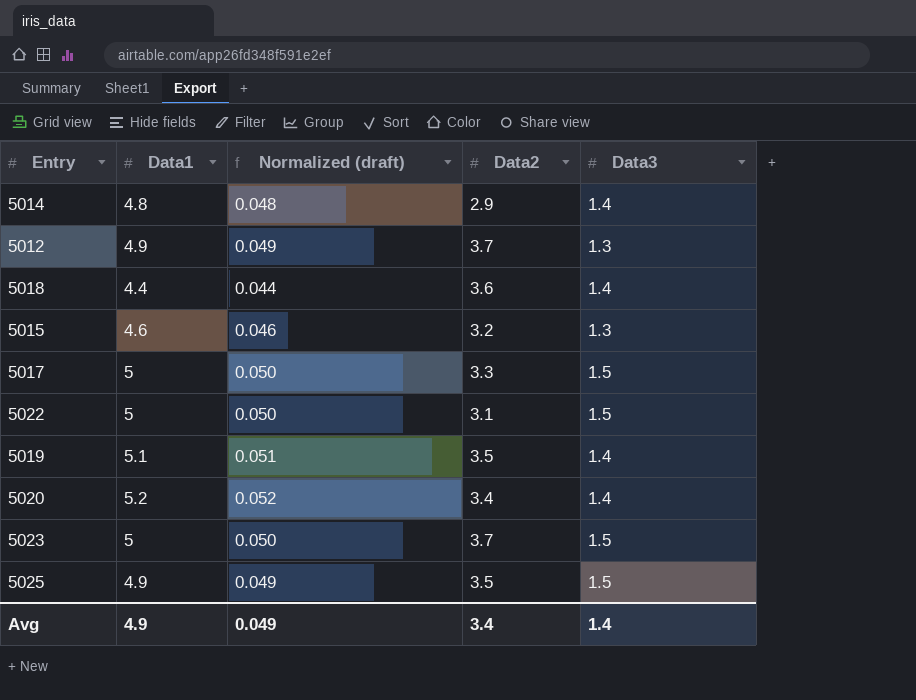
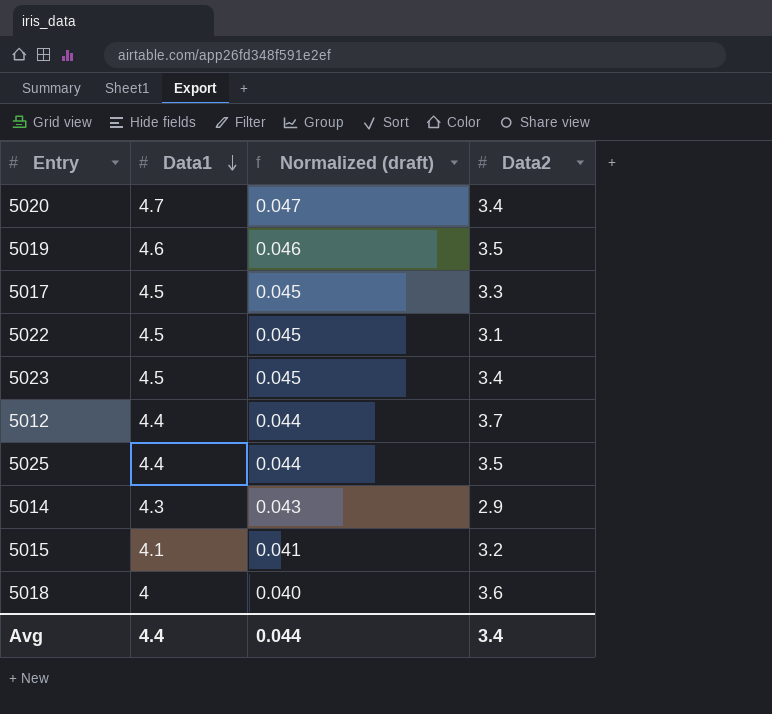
row order: none -> Data1 descending
column Data3 | position: 5 -> none
5020 | Data1: 5.2 -> 4.7
5020 | Normalized (draft): 0.052 -> 0.047
5019 | Data1: 5.1 -> 4.6
5019 | Normalized (draft): 0.051 -> 0.046
5017 | Data1: 5 -> 4.5
5017 | Normalized (draft): 0.050 -> 0.045
5022 | Data1: 5 -> 4.5
5022 | Normalized (draft): 0.050 -> 0.045
5023 | Data1: 5 -> 4.5
5023 | Normalized (draft): 0.050 -> 0.045
5023 | Data2: 3.7 -> 3.4
5012 | Data1: 4.9 -> 4.4
5012 | Normalized (draft): 0.049 -> 0.044
5025 | Data1: 4.9 -> 4.4
5025 | Normalized (draft): 0.049 -> 0.044
5014 | Data1: 4.8 -> 4.3
5014 | Normalized (draft): 0.048 -> 0.043
5015 | Data1: 4.6 -> 4.1
5015 | Normalized (draft): 0.046 -> 0.041
5018 | Data1: 4.4 -> 4
5018 | Normalized (draft): 0.044 -> 0.040
Avg | Data1: 4.9 -> 4.4
Avg | Normalized (draft): 0.049 -> 0.044

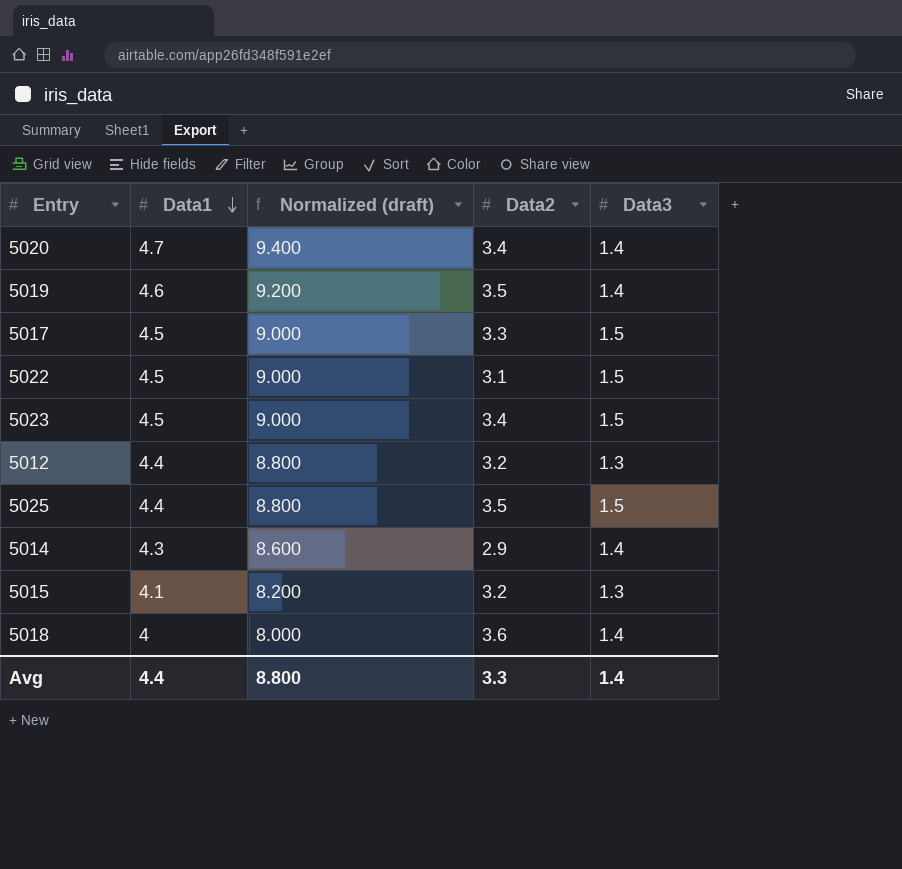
column Normalized (draft) | formula: [Data1] * 0.01 -> [Data1] * 2
column Data3 | position: none -> 5
5012 | Data2: 3.7 -> 3.2
Avg | Normalized (draft): 0.044 -> 8.800
Avg | Data2: 3.4 -> 3.3

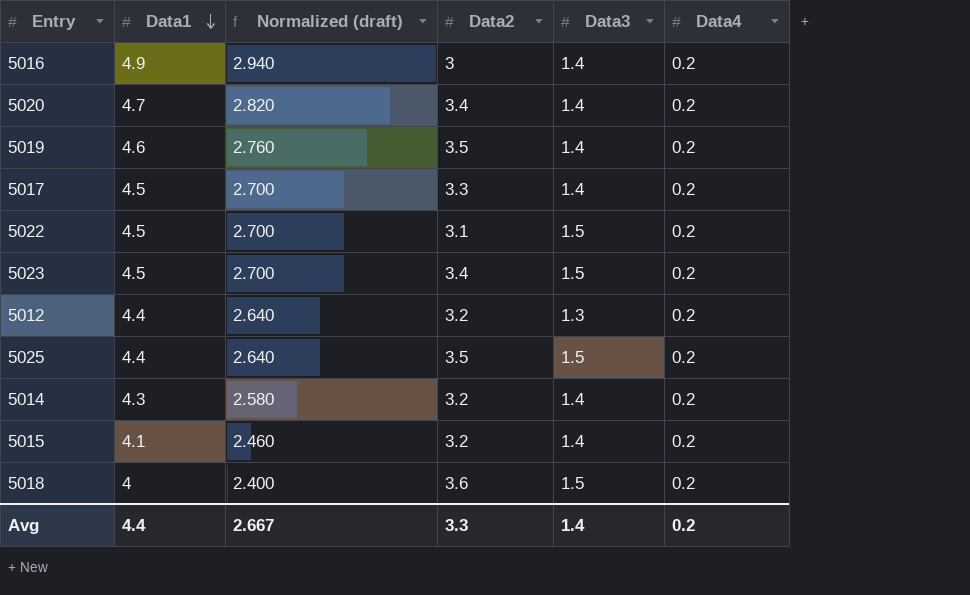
column Normalized (draft) | formula: [Data1] * 2 -> [Data1] * 0.6
column Data4 | position: none -> 6
row 5016: none -> 4.9 | 2.940 | 3 | 1.4 | 0.2
5017 | Data3: 1.5 -> 1.4
5014 | Data2: 2.9 -> 3.2
5015 | Data3: 1.3 -> 1.4
5018 | Data3: 1.4 -> 1.5
Avg | Normalized (draft): 8.800 -> 2.667

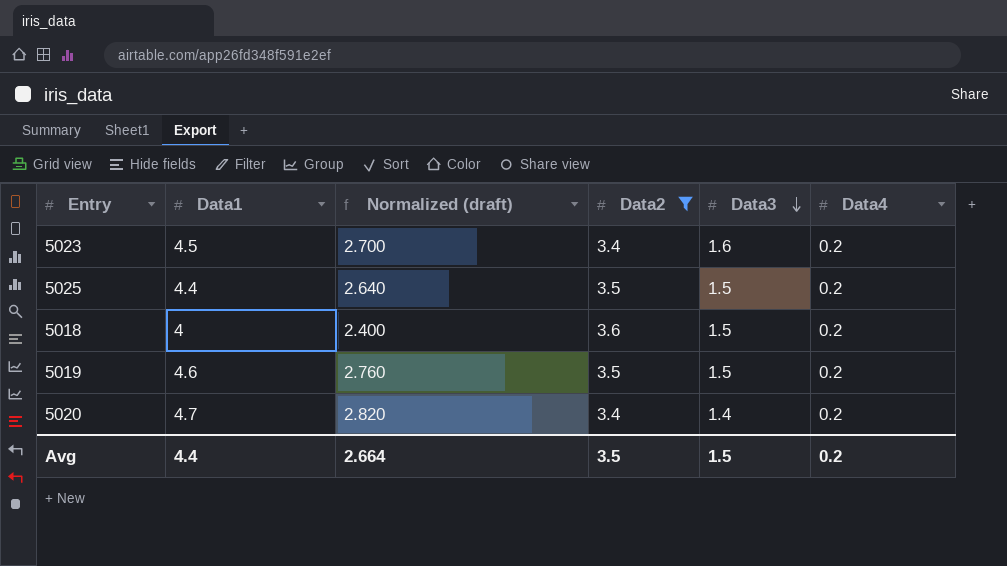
filter: none -> Data2 >= 3.4
row order: Data1 descending -> Data3 descending
5023 | Data3: 1.5 -> 1.6
5019 | Data3: 1.4 -> 1.5
Avg | Normalized (draft): 2.667 -> 2.664
Avg | Data2: 3.3 -> 3.5
Avg | Data3: 1.4 -> 1.5

